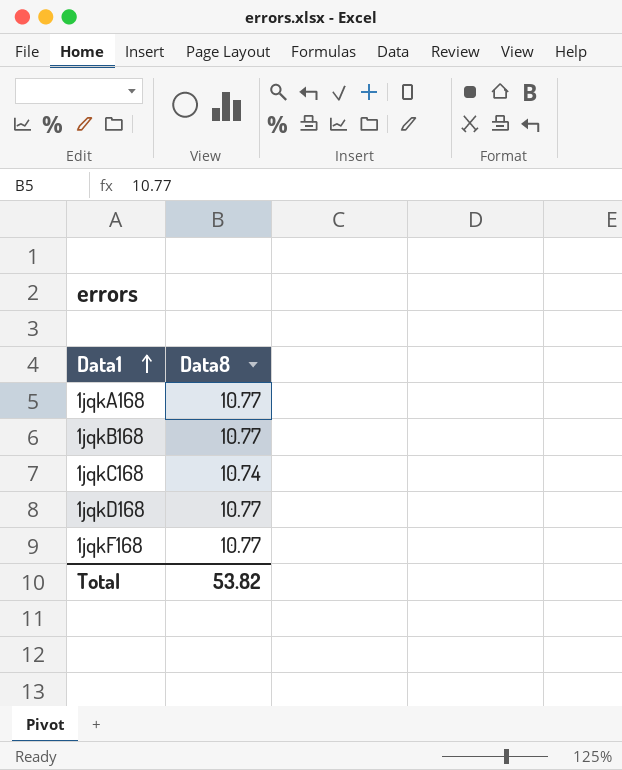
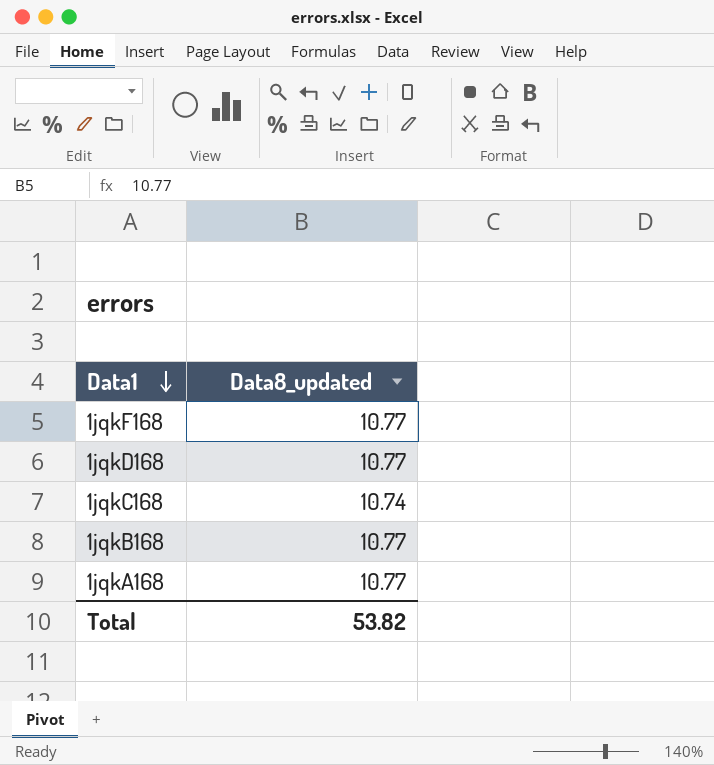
row order: Data1 ascending -> Data1 descending
column name: Data8 -> Data8_updated

